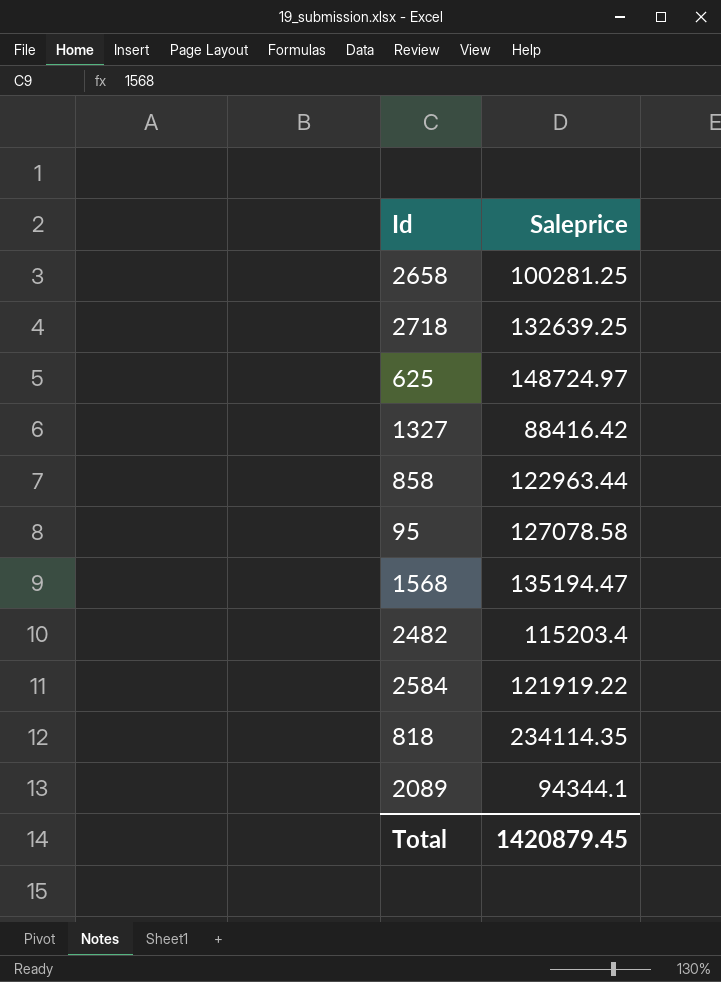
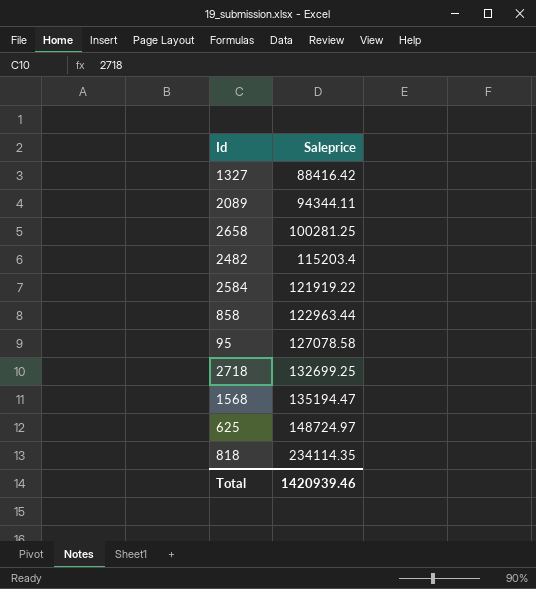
row order: none -> Saleprice ascending
2089 | Saleprice: 94344.1 -> 94344.11
2718 | Saleprice: 132639.25 -> 132699.25
Total | Saleprice: 1420879.45 -> 1420939.46

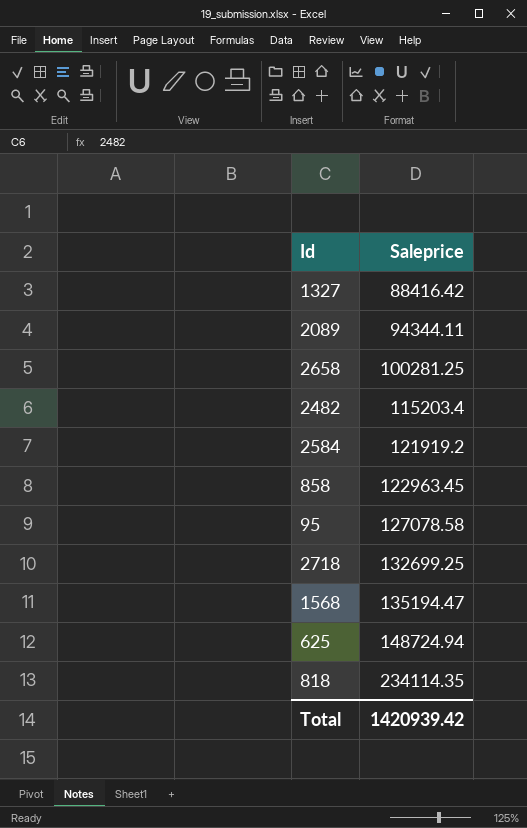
2584 | Saleprice: 121919.22 -> 121919.2
858 | Saleprice: 122963.44 -> 122963.45
625 | Saleprice: 148724.97 -> 148724.94
Total | Saleprice: 1420939.46 -> 1420939.42

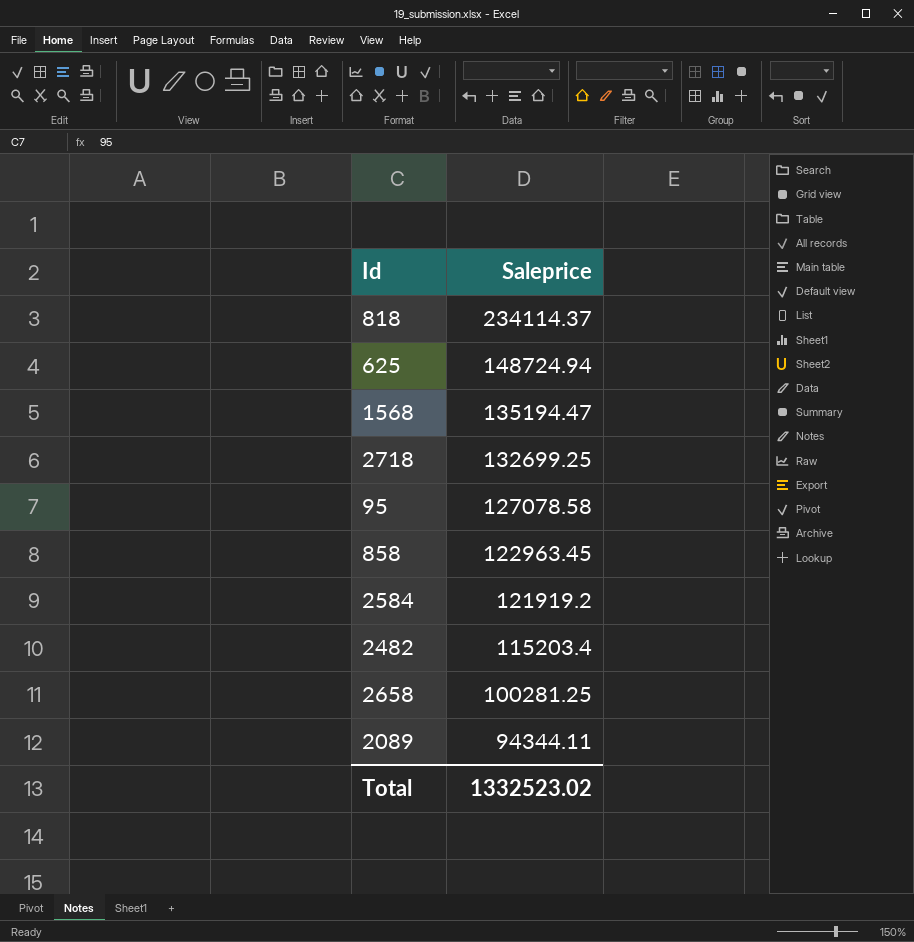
row order: Saleprice ascending -> Saleprice descending
row 1327: 88416.42 -> none
818 | Saleprice: 234114.35 -> 234114.37
Total | Saleprice: 1420939.42 -> 1332523.02

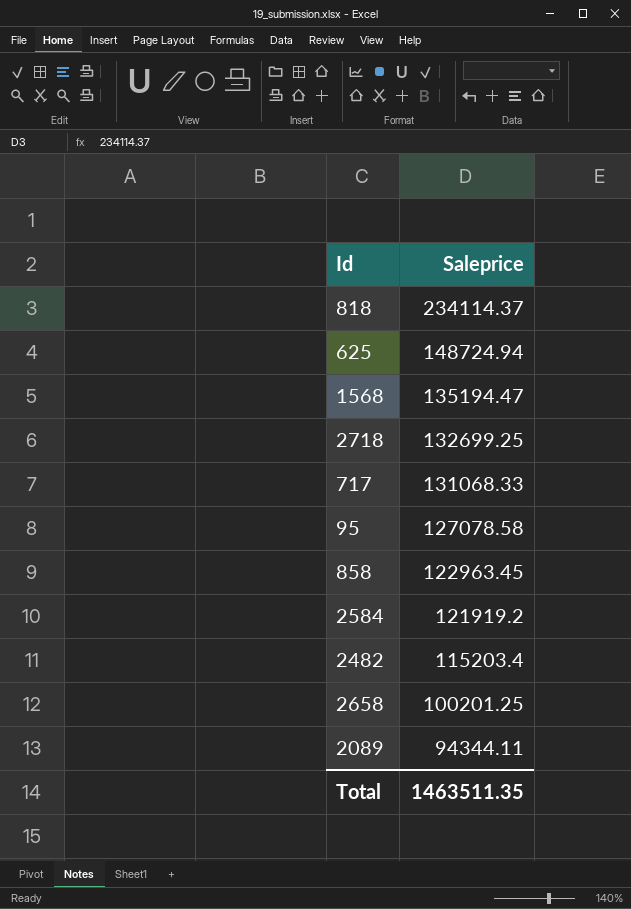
row 717: none -> 131068.33
2658 | Saleprice: 100281.25 -> 100201.25
Total | Saleprice: 1332523.02 -> 1463511.35

